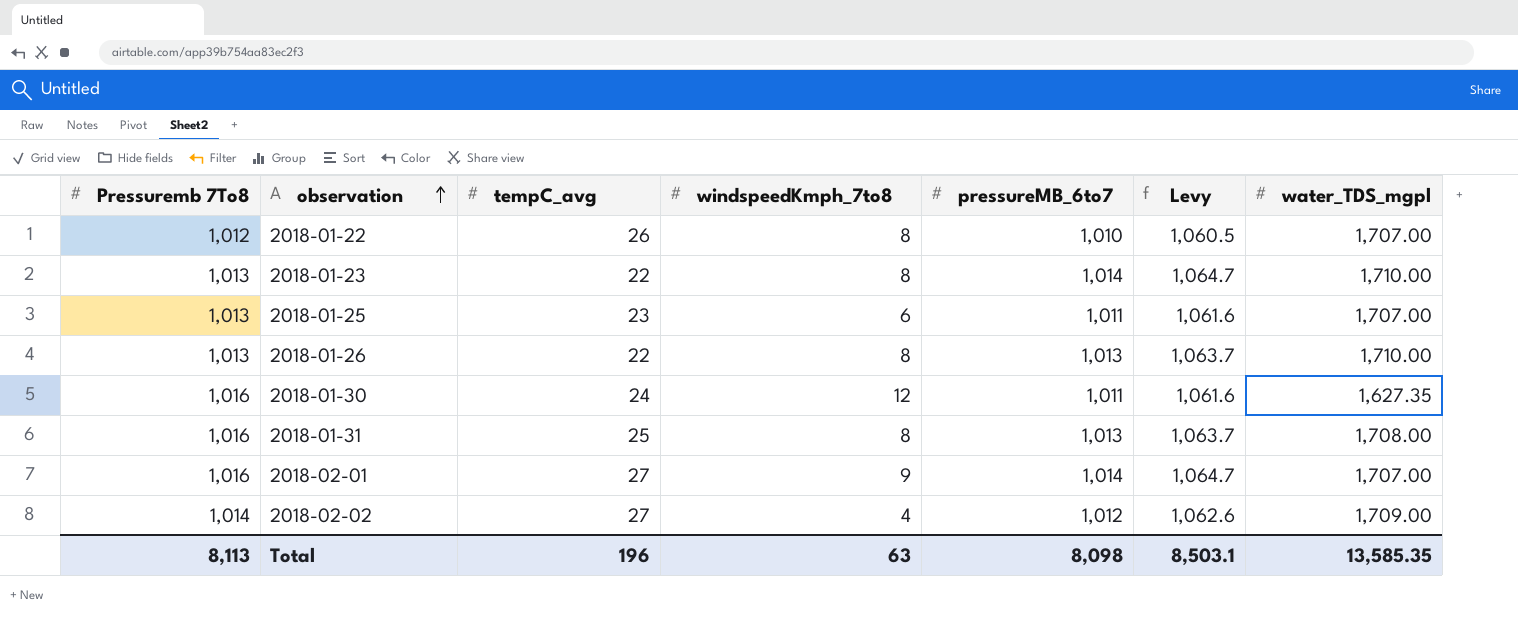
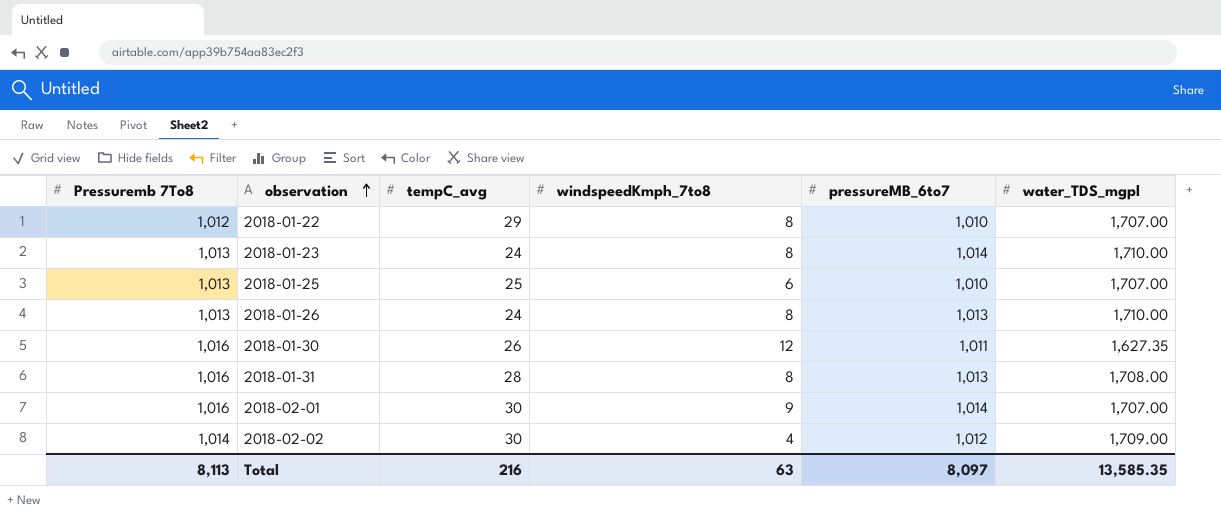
column Levy | formula: [pressureMB_6to7] * 1.05 -> none
2018-01-22 | tempC_avg: 26 -> 29
2018-01-23 | tempC_avg: 22 -> 24
2018-01-25 | tempC_avg: 23 -> 25
2018-01-25 | pressureMB_6to7: 1,011 -> 1,010
2018-01-26 | tempC_avg: 22 -> 24
2018-01-30 | tempC_avg: 24 -> 26
2018-01-31 | tempC_avg: 25 -> 28
2018-02-01 | tempC_avg: 27 -> 30
2018-02-02 | tempC_avg: 27 -> 30
Total | tempC_avg: 196 -> 216
Total | pressureMB_6to7: 8,098 -> 8,097

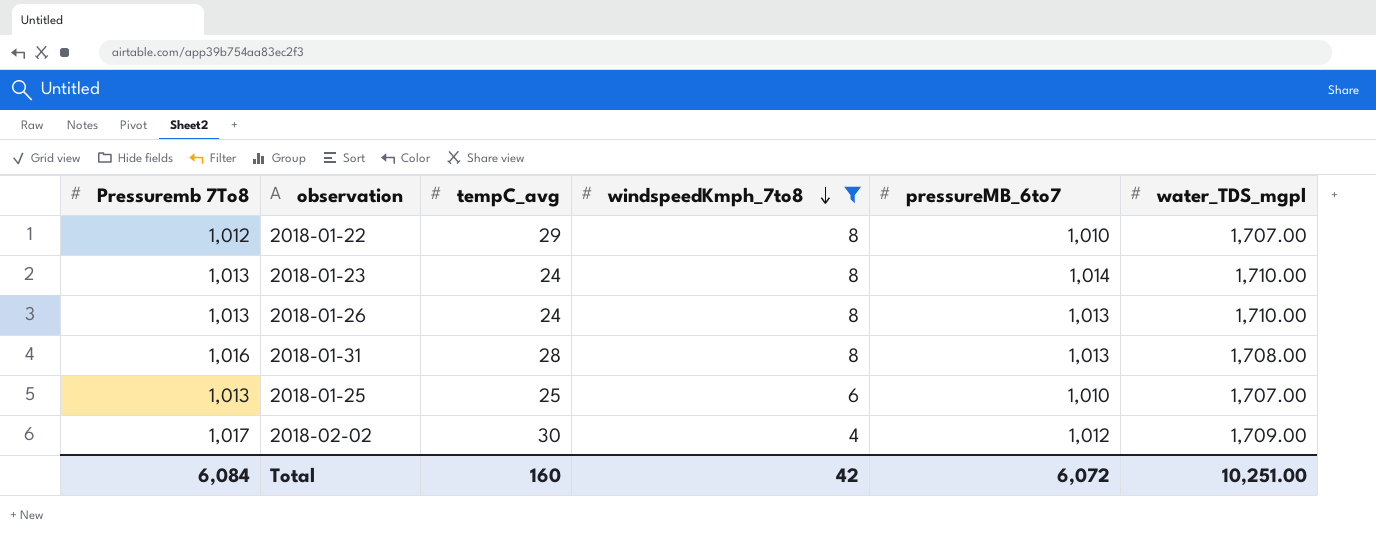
filter: none -> windspeedKmph_7to8 <= 8
row order: observation ascending -> windspeedKmph_7to8 descending
2018-02-02 | Pressuremb 7To8: 1,014 -> 1,017
Total | Pressuremb 7To8: 8,113 -> 6,084
Total | tempC_avg: 216 -> 160
Total | windspeedKmph_7to8: 63 -> 42
Total | pressureMB_6to7: 8,097 -> 6,072
Total | water_TDS_mgpl: 13,585.35 -> 10,251.00

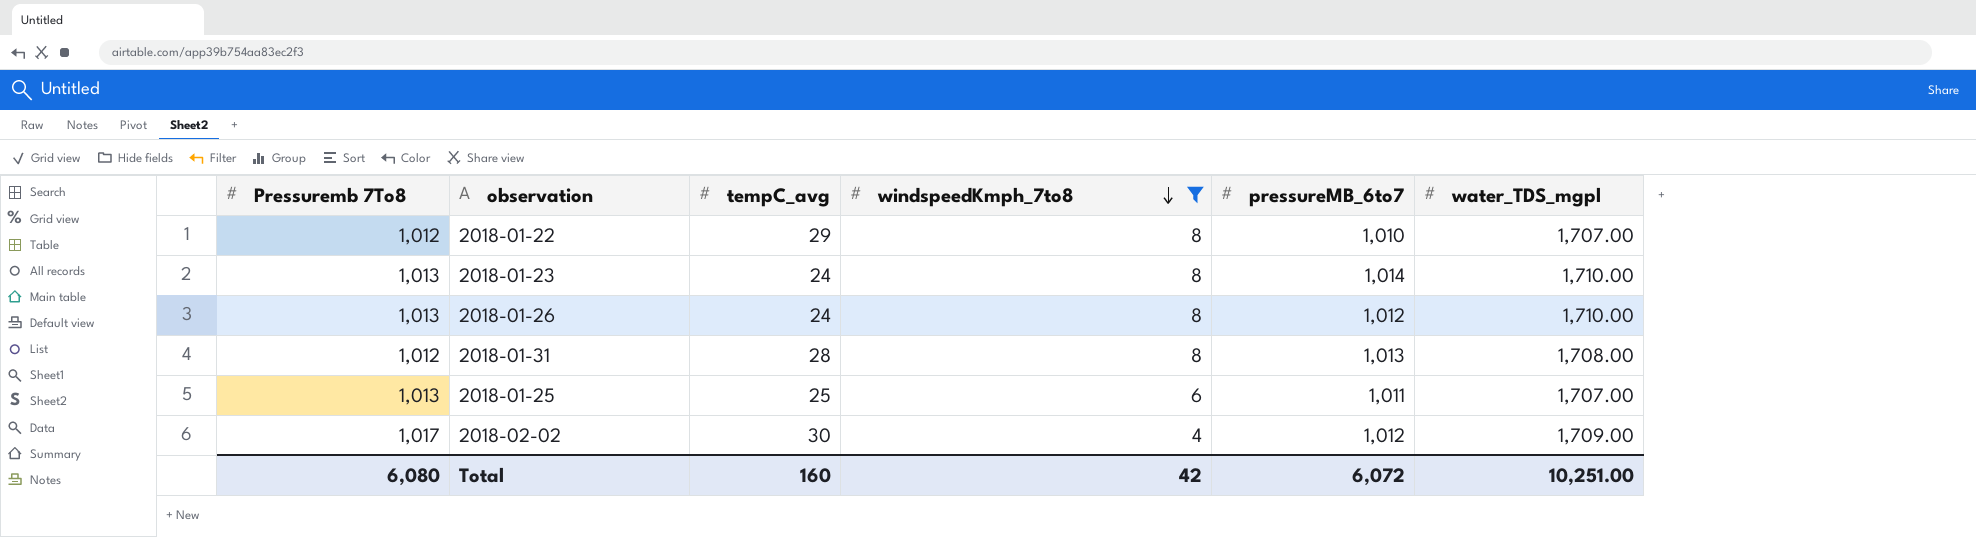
2018-01-26 | pressureMB_6to7: 1,013 -> 1,012
2018-01-31 | Pressuremb 7To8: 1,016 -> 1,012
2018-01-25 | pressureMB_6to7: 1,010 -> 1,011
Total | Pressuremb 7To8: 6,084 -> 6,080

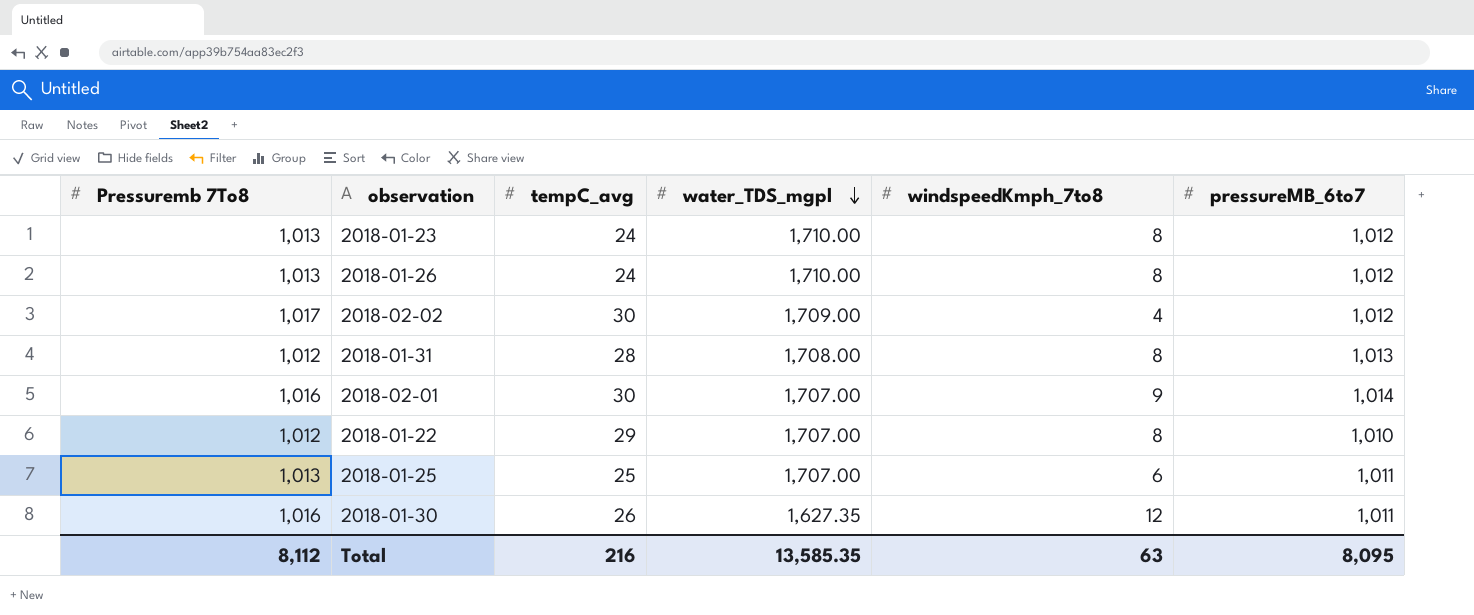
filter: windspeedKmph_7to8 <= 8 -> none
row order: windspeedKmph_7to8 descending -> water_TDS_mgpl descending
column water_TDS_mgpl | position: 6 -> 4
2018-01-23 | pressureMB_6to7: 1,014 -> 1,012
Total | Pressuremb 7To8: 6,080 -> 8,112
Total | tempC_avg: 160 -> 216
Total | water_TDS_mgpl: 10,251.00 -> 13,585.35
Total | windspeedKmph_7to8: 42 -> 63
Total | pressureMB_6to7: 6,072 -> 8,095

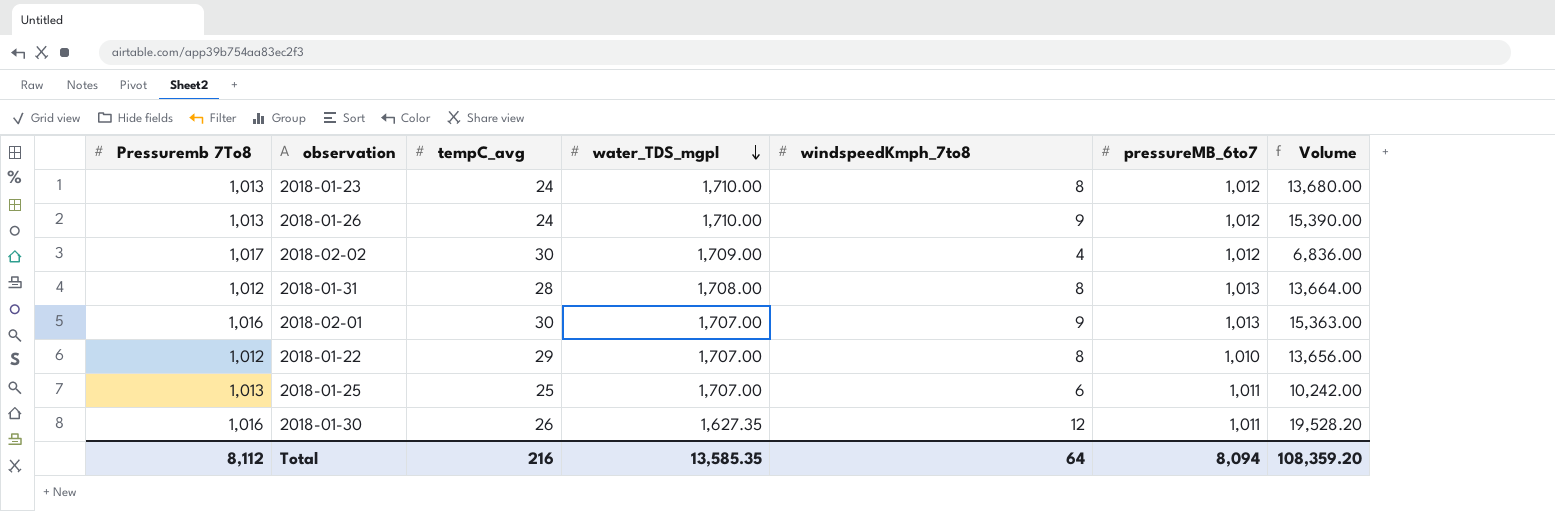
column Volume | formula: none -> [water_TDS_mgpl] * [windspeedKmph_7to8]
2018-01-26 | windspeedKmph_7to8: 8 -> 9
2018-02-01 | pressureMB_6to7: 1,014 -> 1,013
Total | windspeedKmph_7to8: 63 -> 64
Total | pressureMB_6to7: 8,095 -> 8,094

